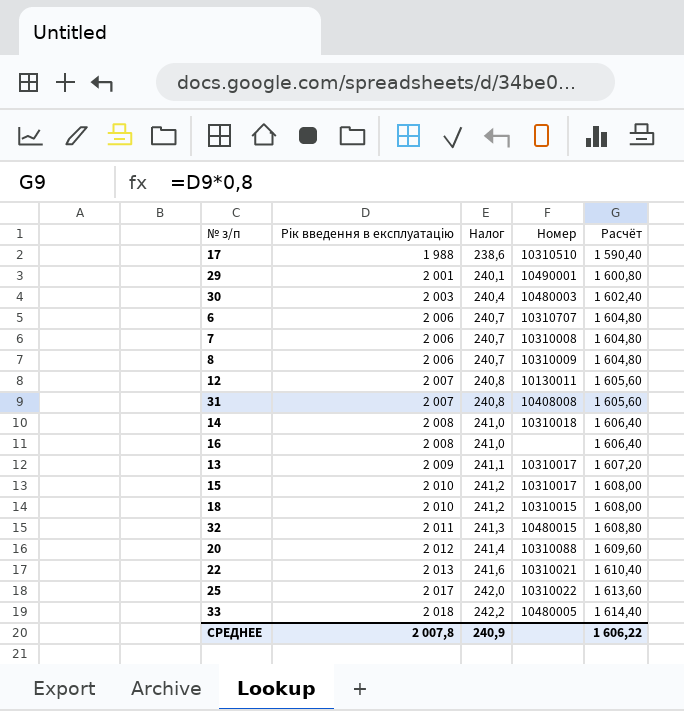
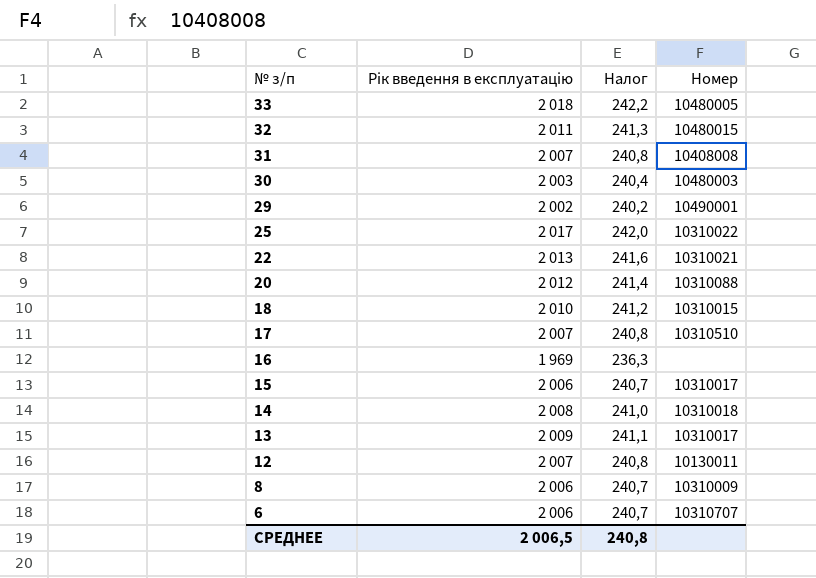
row order: Рік введення в експлуатацію ascending -> № з/п descending
column Расчёт | formula: [Рік введення в експлуатацію] * 0,8 -> none
row 7: 2 006 | 240,7 | 10310008 | 1 604,80 -> none
29 | Рік введення в експлуатацію: 2 001 -> 2 002
29 | Налог: 240,1 -> 240,2
17 | Рік введення в експлуатацію: 1 988 -> 2 007
17 | Налог: 238,6 -> 240,8
16 | Рік введення в експлуатацію: 2 008 -> 1 969
16 | Налог: 241,0 -> 236,3
15 | Рік введення в експлуатацію: 2 010 -> 2 006
15 | Налог: 241,2 -> 240,7
СРЕДНЕЕ | Рік введення в експлуатацію: 2 007,8 -> 2 006,5
СРЕДНЕЕ | Налог: 240,9 -> 240,8

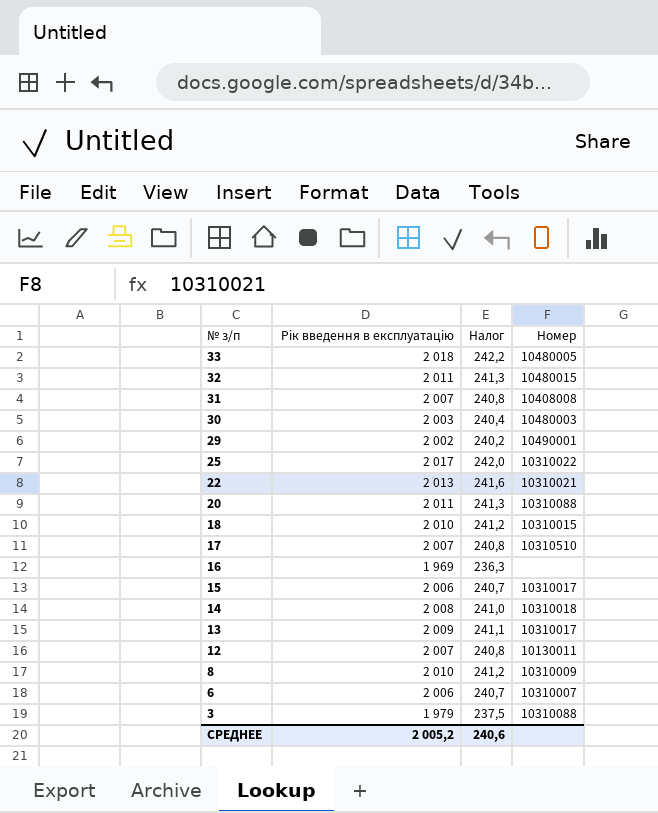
20 | Рік введення в експлуатацію: 2 012 -> 2 011
20 | Налог: 241,4 -> 241,3
8 | Рік введення в експлуатацію: 2 006 -> 2 010
8 | Налог: 240,7 -> 241,2
6 | Номер: 10310707 -> 10310007
row 3: none -> 1 979 | 237,5 | 10310088
СРЕДНЕЕ | Рік введення в експлуатацію: 2 006,5 -> 2 005,2
СРЕДНЕЕ | Налог: 240,8 -> 240,6

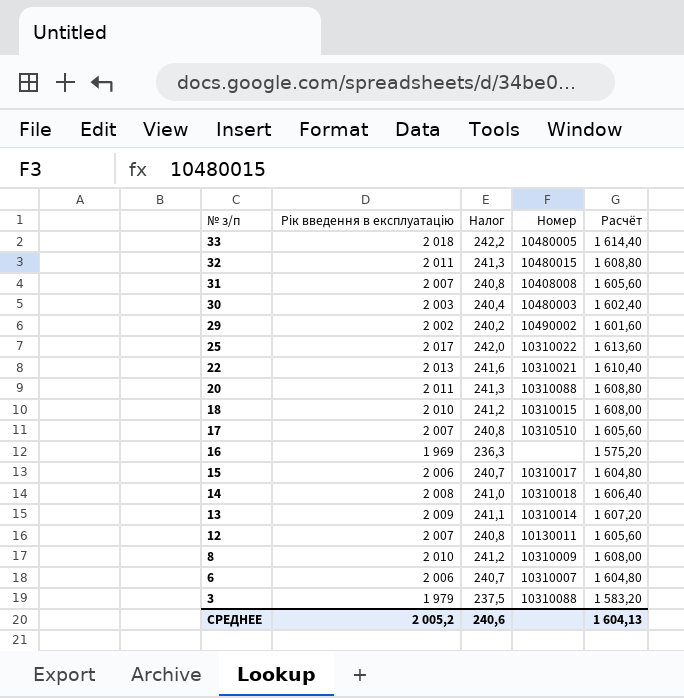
column Расчёт | formula: none -> [Рік введення в експлуатацію] * 0,8
29 | Номер: 10490001 -> 10490002
13 | Номер: 10310017 -> 10310014

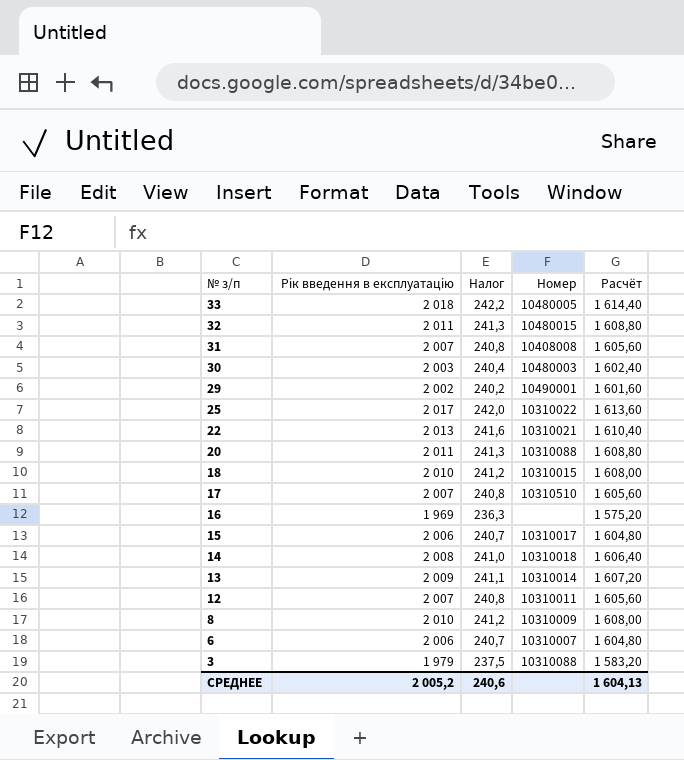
29 | Номер: 10490002 -> 10490001
12 | Номер: 10130011 -> 10310011

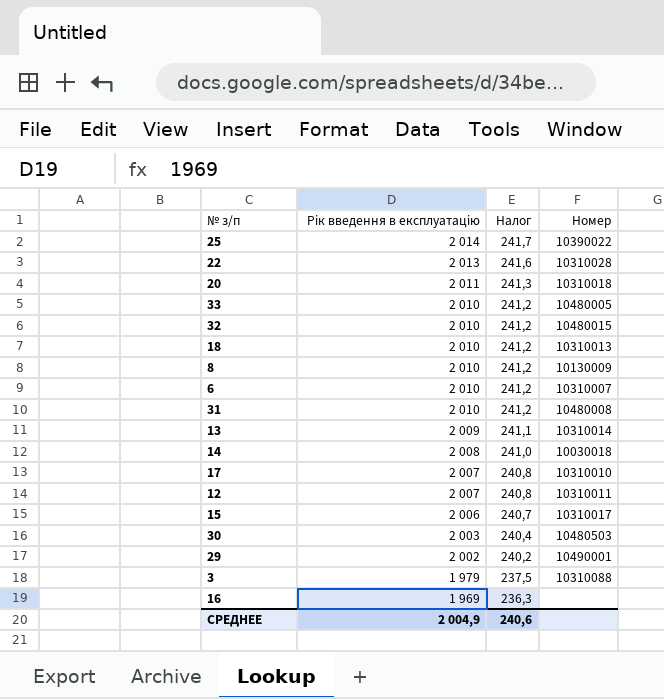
row order: № з/п descending -> Рік введення в експлуатацію descending
column Расчёт | formula: [Рік введення в експлуатацію] * 0,8 -> none
25 | Рік введення в експлуатацію: 2 017 -> 2 014
25 | Налог: 242,0 -> 241,7
25 | Номер: 10310022 -> 10390022
22 | Номер: 10310021 -> 10310028
20 | Номер: 10310088 -> 10310018
33 | Рік введення в експлуатацію: 2 018 -> 2 010
33 | Налог: 242,2 -> 241,2
32 | Рік введення в експлуатацію: 2 011 -> 2 010
32 | Налог: 241,3 -> 241,2
18 | Номер: 10310015 -> 10310013
8 | Номер: 10310009 -> 10130009
6 | Рік введення в експлуатацію: 2 006 -> 2 010
6 | Налог: 240,7 -> 241,2
31 | Рік введення в експлуатацію: 2 007 -> 2 010
31 | Налог: 240,8 -> 241,2
31 | Номер: 10408008 -> 10480008
14 | Номер: 10310018 -> 10030018
17 | Номер: 10310510 -> 10310010
30 | Номер: 10480003 -> 10480503
СРЕДНЕЕ | Рік введення в експлуатацію: 2 005,2 -> 2 004,9

